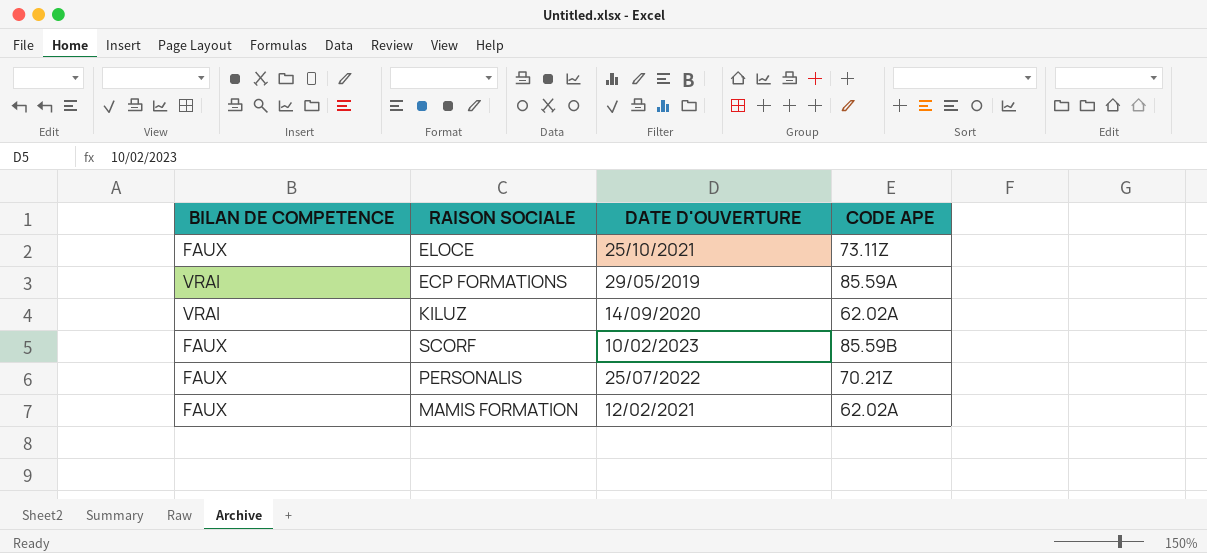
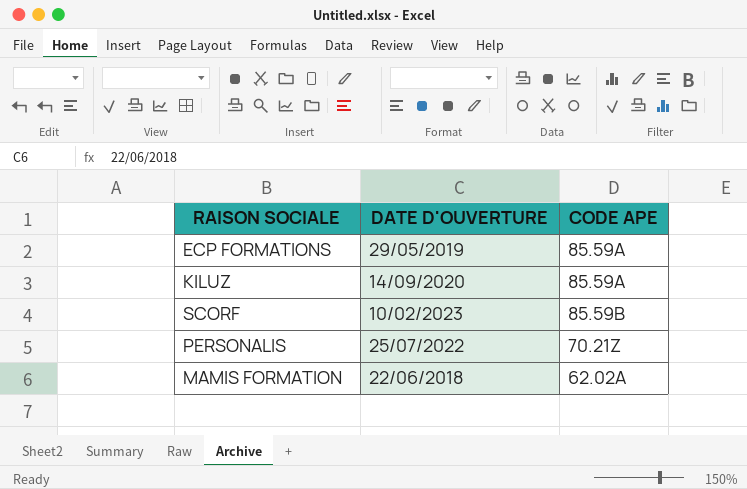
column BILAN DE COMPETENCE | position: 1 -> none
row ELOCE: FAUX | 25/10/2021 | 73.11Z -> none
KILUZ | CODE APE: 62.02A -> 85.59A
MAMIS FORMATION | DATE D'OUVERTURE: 12/02/2021 -> 22/06/2018

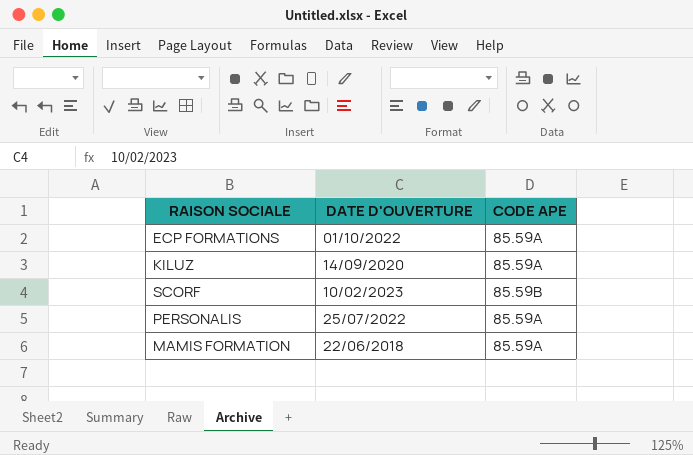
ECP FORMATIONS | DATE D'OUVERTURE: 29/05/2019 -> 01/10/2022
PERSONALIS | CODE APE: 70.21Z -> 85.59A
MAMIS FORMATION | CODE APE: 62.02A -> 85.59A

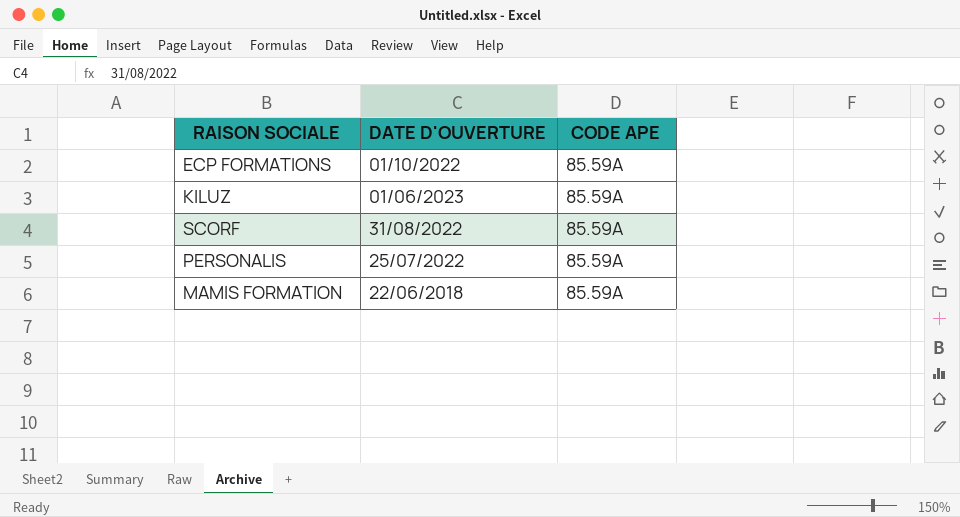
KILUZ | DATE D'OUVERTURE: 14/09/2020 -> 01/06/2023
SCORF | DATE D'OUVERTURE: 10/02/2023 -> 31/08/2022
SCORF | CODE APE: 85.59B -> 85.59A

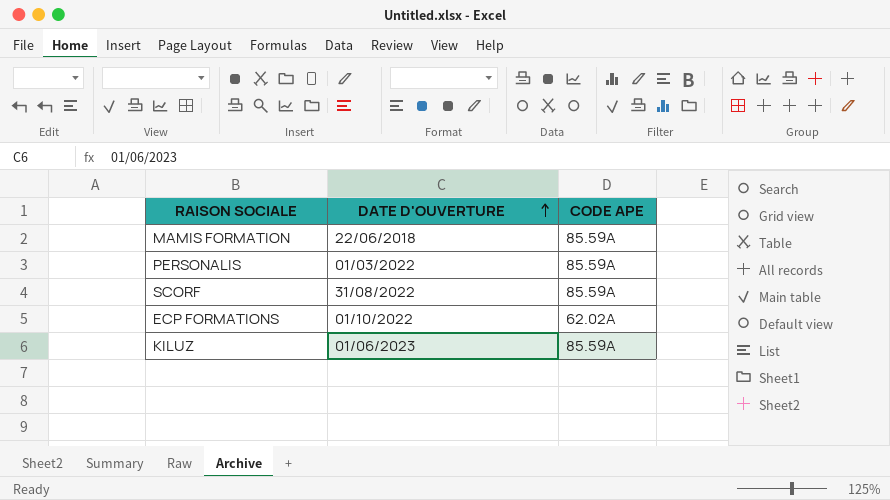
row order: none -> DATE D'OUVERTURE ascending
PERSONALIS | DATE D'OUVERTURE: 25/07/2022 -> 01/03/2022
ECP FORMATIONS | CODE APE: 85.59A -> 62.02A

